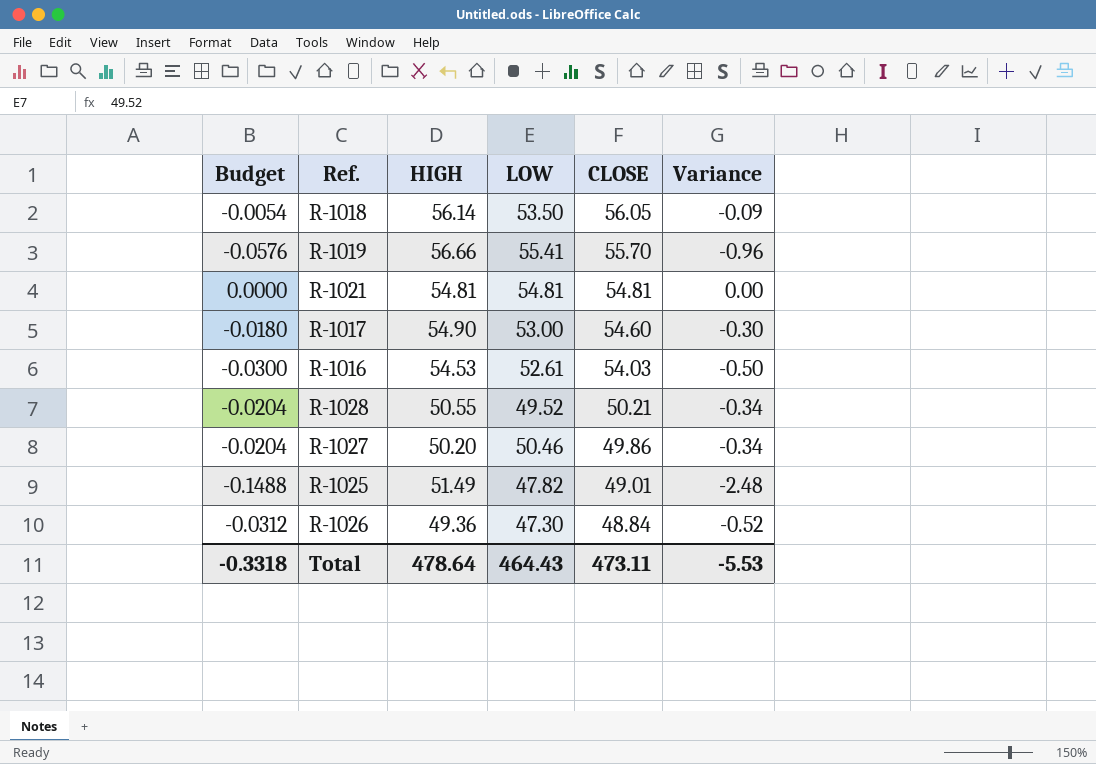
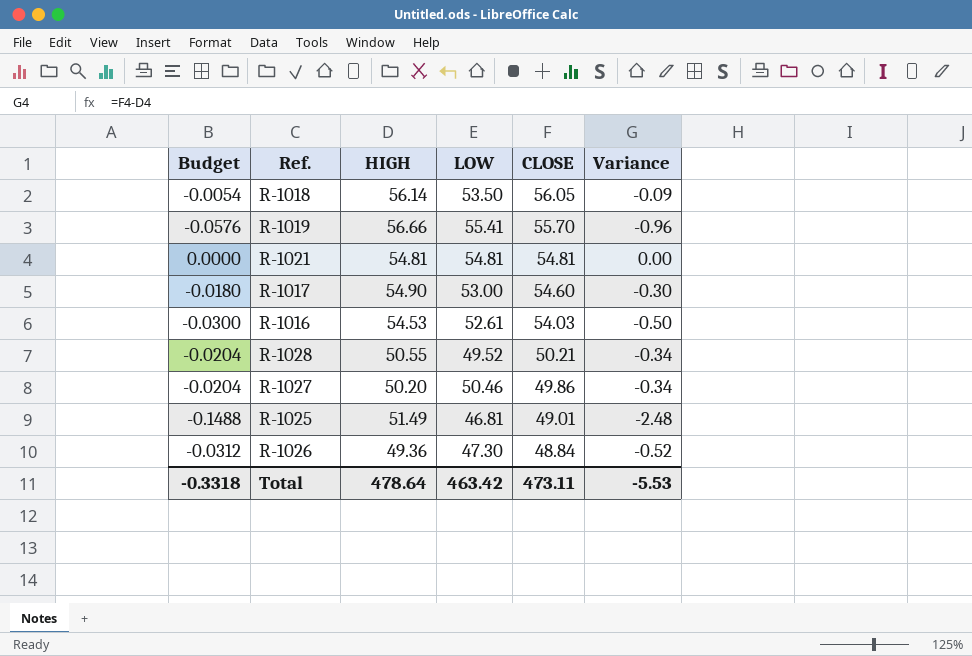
R-1025 | LOW: 47.82 -> 46.81
Total | LOW: 464.43 -> 463.42

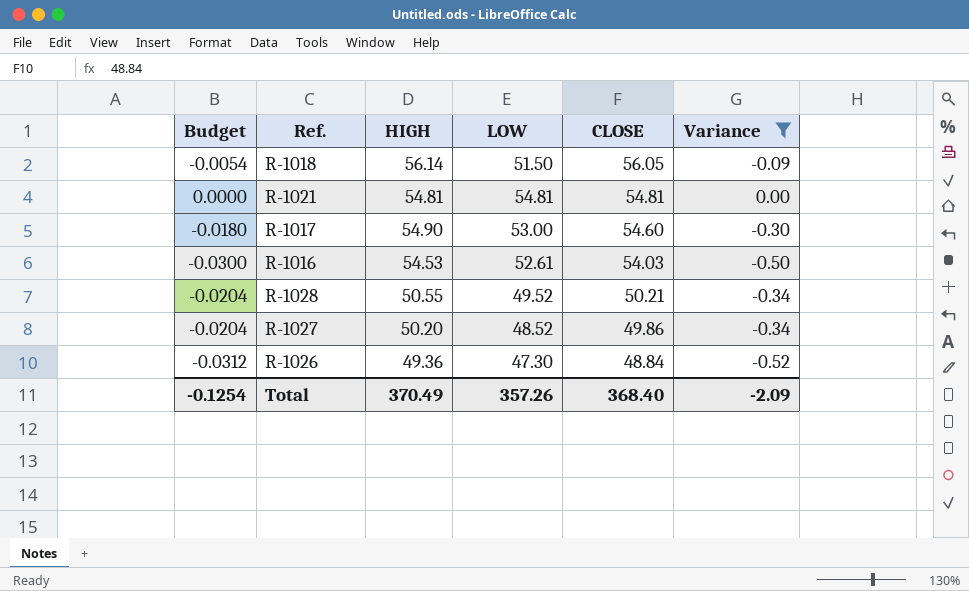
filter: none -> Variance >= -0.52
R-1018 | LOW: 53.50 -> 51.50
R-1027 | LOW: 50.46 -> 48.52
Total | Budget: -0.3318 -> -0.1254
Total | HIGH: 478.64 -> 370.49
Total | LOW: 463.42 -> 357.26
Total | CLOSE: 473.11 -> 368.40
Total | Variance: -5.53 -> -2.09

